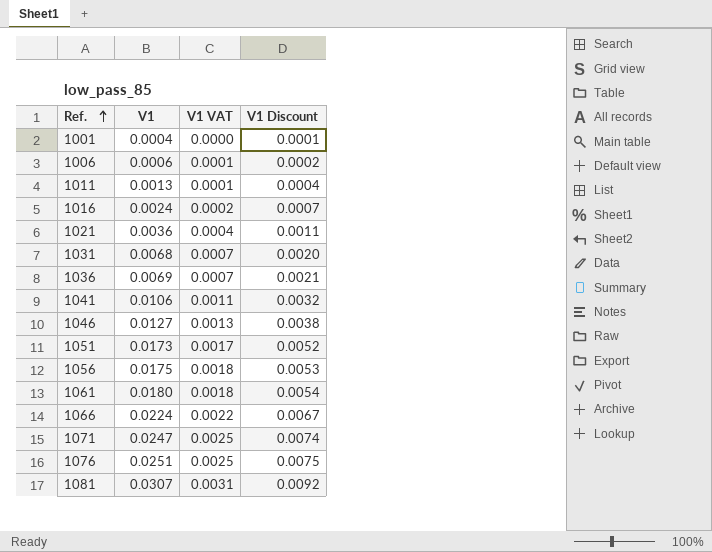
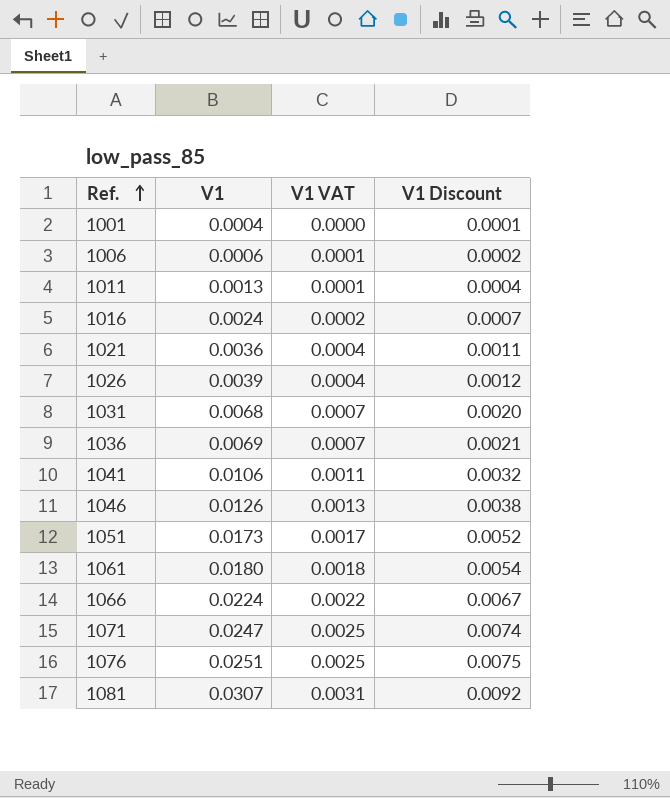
row 1056: 0.0175 | 0.0018 | 0.0053 -> none
row 1026: none -> 0.0039 | 0.0004 | 0.0012
1046 | V1: 0.0127 -> 0.0126

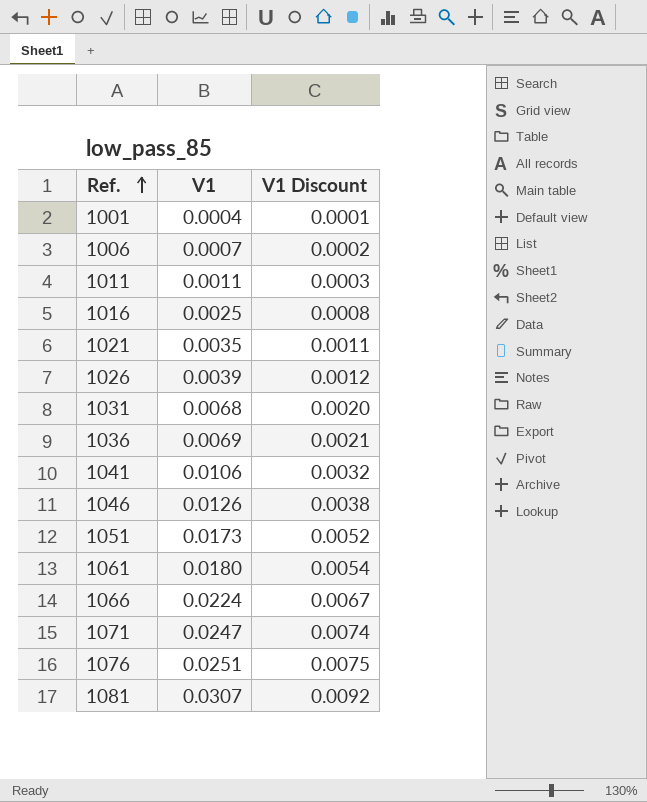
column V1 VAT | formula: [V1] * 0.1 -> none
1006 | V1: 0.0006 -> 0.0007
1011 | V1: 0.0013 -> 0.0011
1011 | V1 Discount: 0.0004 -> 0.0003
1016 | V1: 0.0024 -> 0.0025
1016 | V1 Discount: 0.0007 -> 0.0008
1021 | V1: 0.0036 -> 0.0035

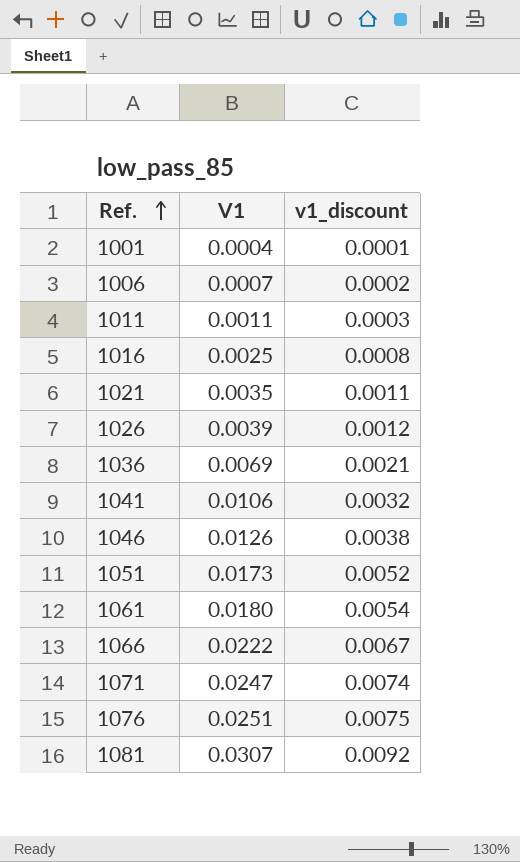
column name: V1 Discount -> v1_discount
row 1031: 0.0068 | 0.0020 -> none
1066 | V1: 0.0224 -> 0.0222

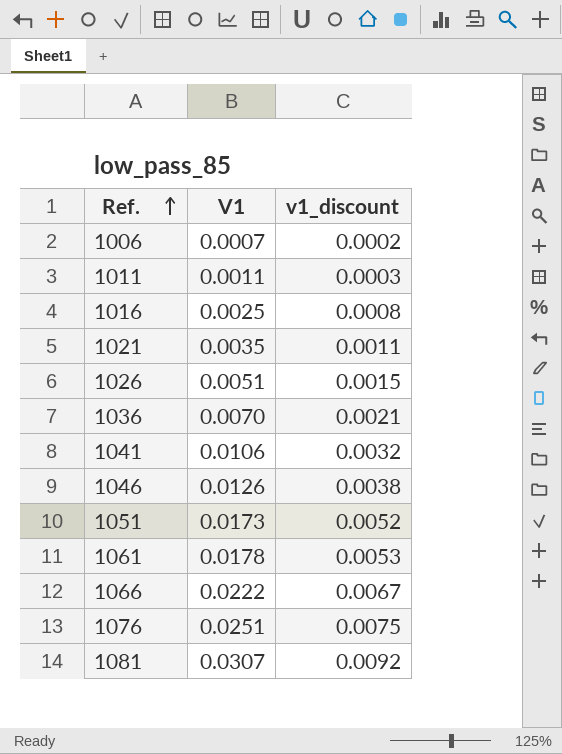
row 1001: 0.0004 | 0.0001 -> none
row 1071: 0.0247 | 0.0074 -> none
1026 | V1: 0.0039 -> 0.0051
1026 | v1_discount: 0.0012 -> 0.0015
1036 | V1: 0.0069 -> 0.0070
1061 | V1: 0.0180 -> 0.0178
1061 | v1_discount: 0.0054 -> 0.0053

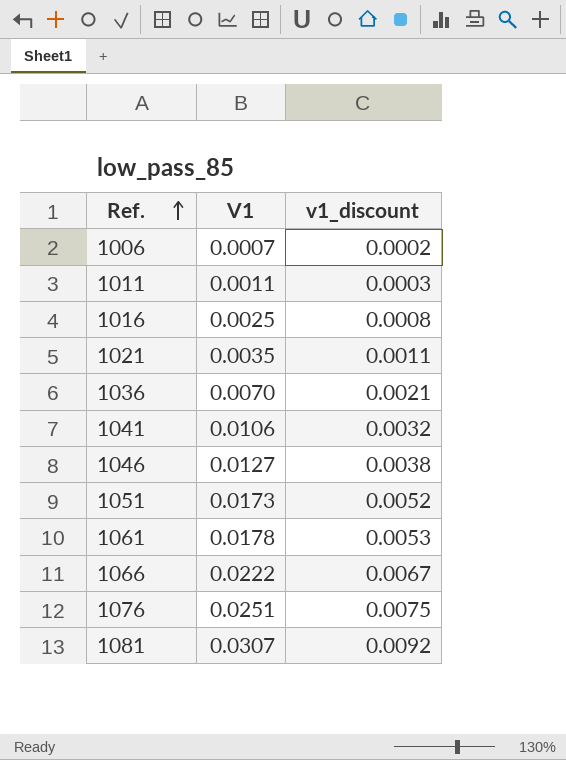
row 1026: 0.0051 | 0.0015 -> none
1046 | V1: 0.0126 -> 0.0127

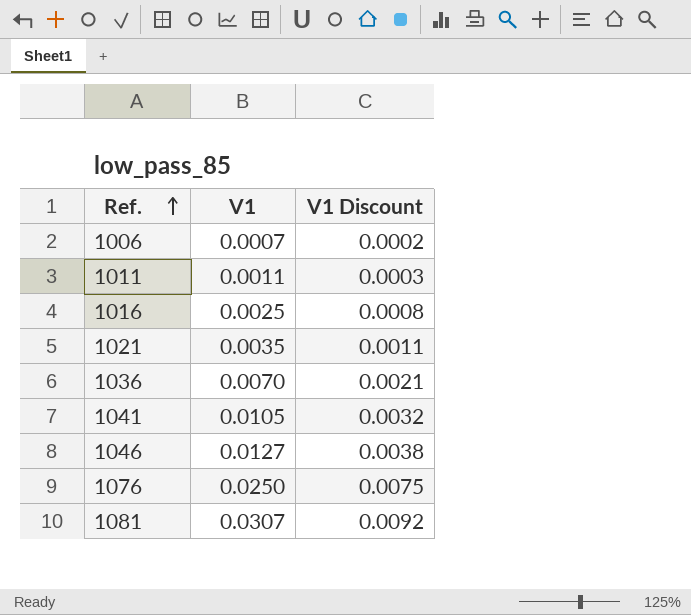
column name: v1_discount -> V1 Discount
row 1051: 0.0173 | 0.0052 -> none
row 1061: 0.0178 | 0.0053 -> none
row 1066: 0.0222 | 0.0067 -> none
1041 | V1: 0.0106 -> 0.0105
1076 | V1: 0.0251 -> 0.0250

